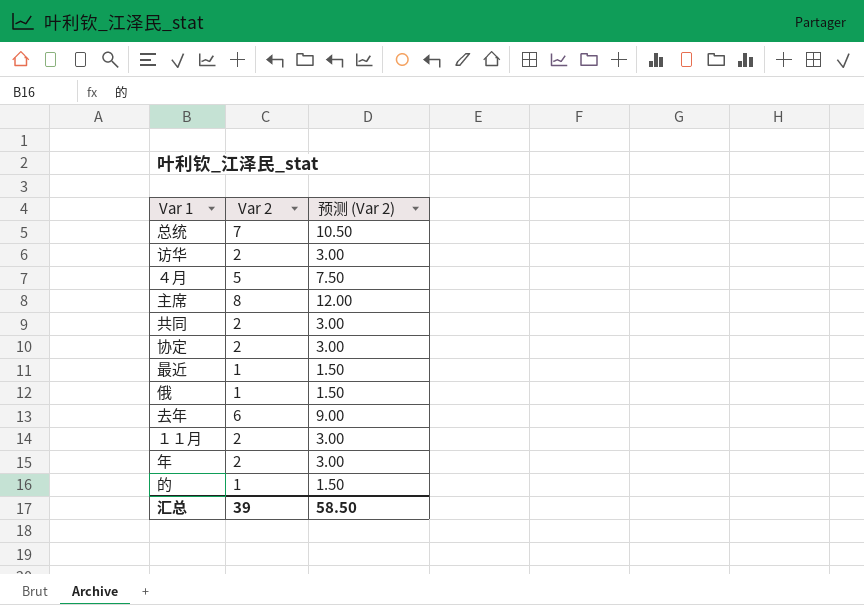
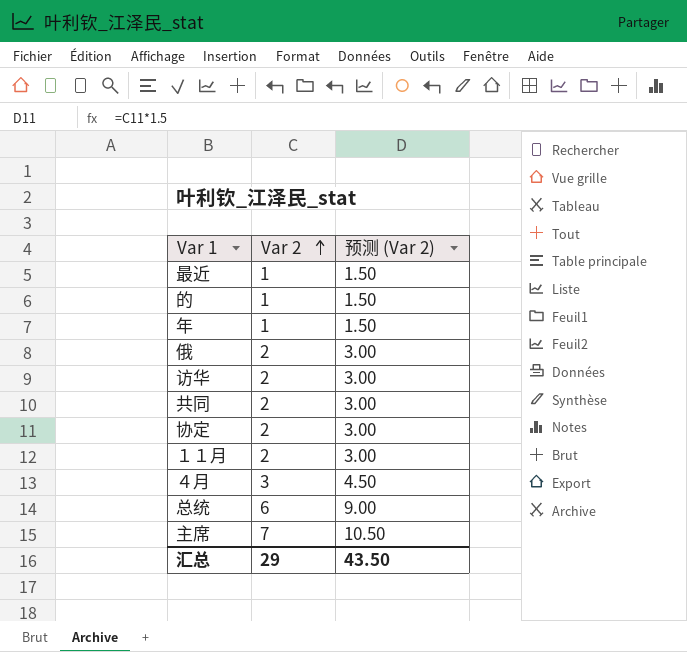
row order: none -> Var 2 ascending
row 去年: 6 | 9.00 -> none
年 | Var 2: 2 -> 1
年 | 预测 (Var 2): 3.00 -> 1.50
俄 | Var 2: 1 -> 2
俄 | 预测 (Var 2): 1.50 -> 3.00
４月 | Var 2: 5 -> 3
４月 | 预测 (Var 2): 7.50 -> 4.50
总统 | Var 2: 7 -> 6
总统 | 预测 (Var 2): 10.50 -> 9.00
主席 | Var 2: 8 -> 7
主席 | 预测 (Var 2): 12.00 -> 10.50
汇总 | Var 2: 39 -> 29
汇总 | 预测 (Var 2): 58.50 -> 43.50

